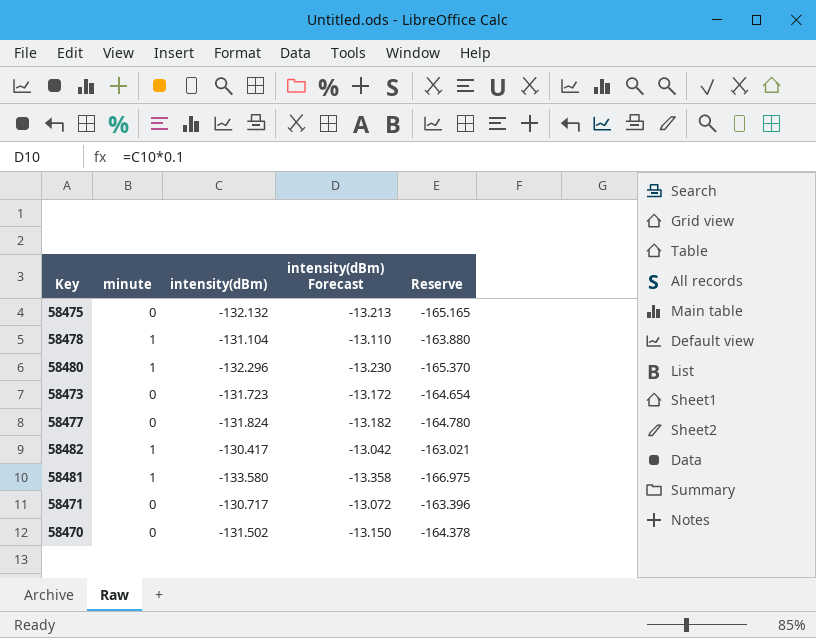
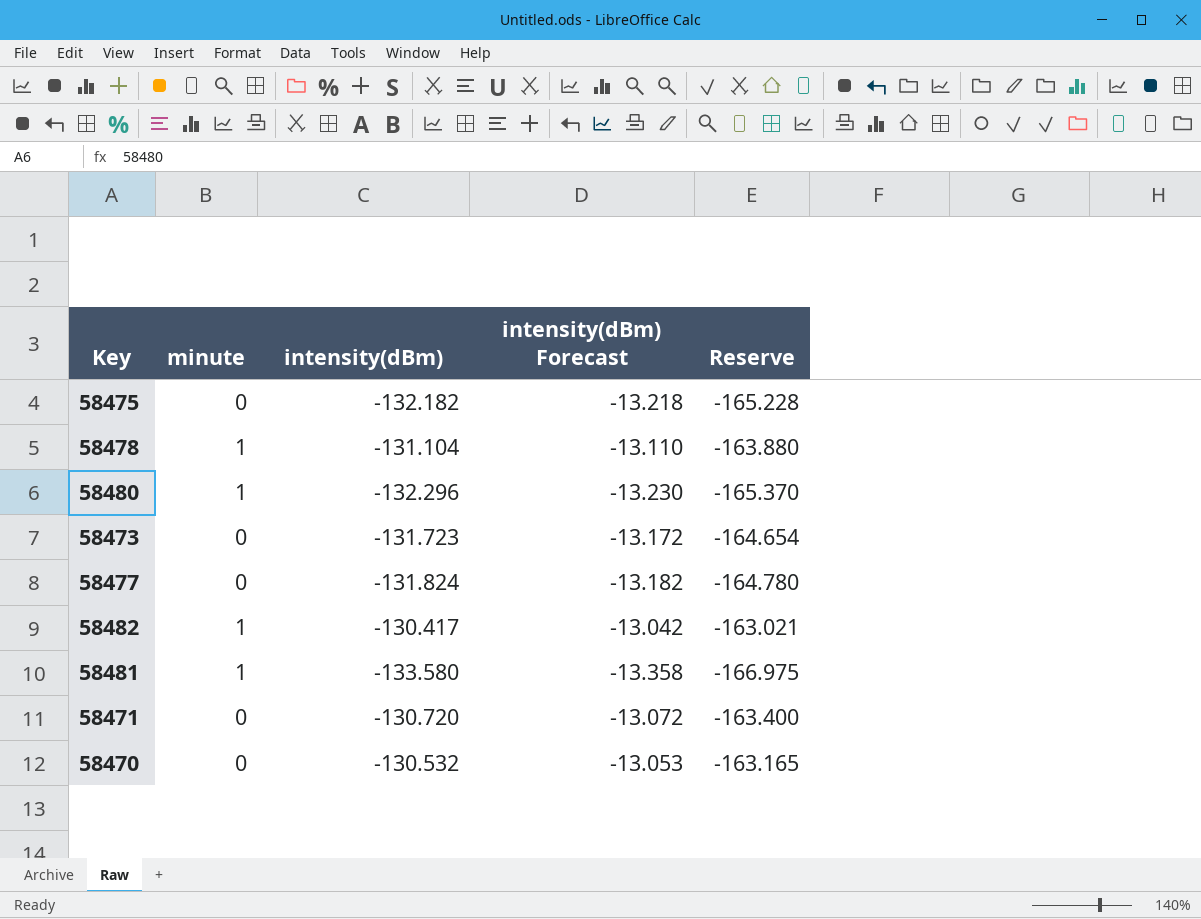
58475 | intensity(dBm): -132.132 -> -132.182
58475 | intensity(dBm) Forecast: -13.213 -> -13.218
58475 | Reserve: -165.165 -> -165.228
58471 | intensity(dBm): -130.717 -> -130.720
58471 | Reserve: -163.396 -> -163.400
58470 | intensity(dBm): -131.502 -> -130.532
58470 | intensity(dBm) Forecast: -13.150 -> -13.053
58470 | Reserve: -164.378 -> -163.165

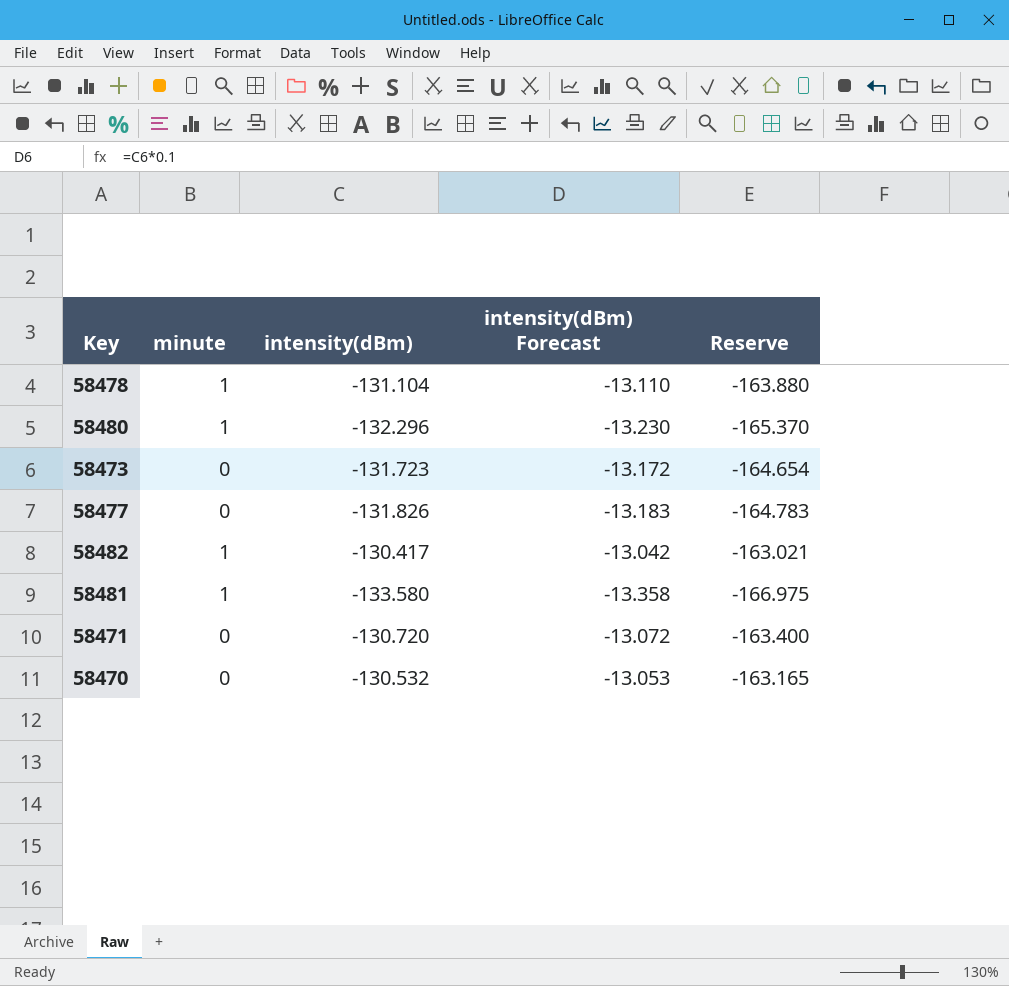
row 58475: 0 | -132.182 | -13.218 | -165.228 -> none
58477 | intensity(dBm): -131.824 -> -131.826
58477 | intensity(dBm) Forecast: -13.182 -> -13.183
58477 | Reserve: -164.780 -> -164.783

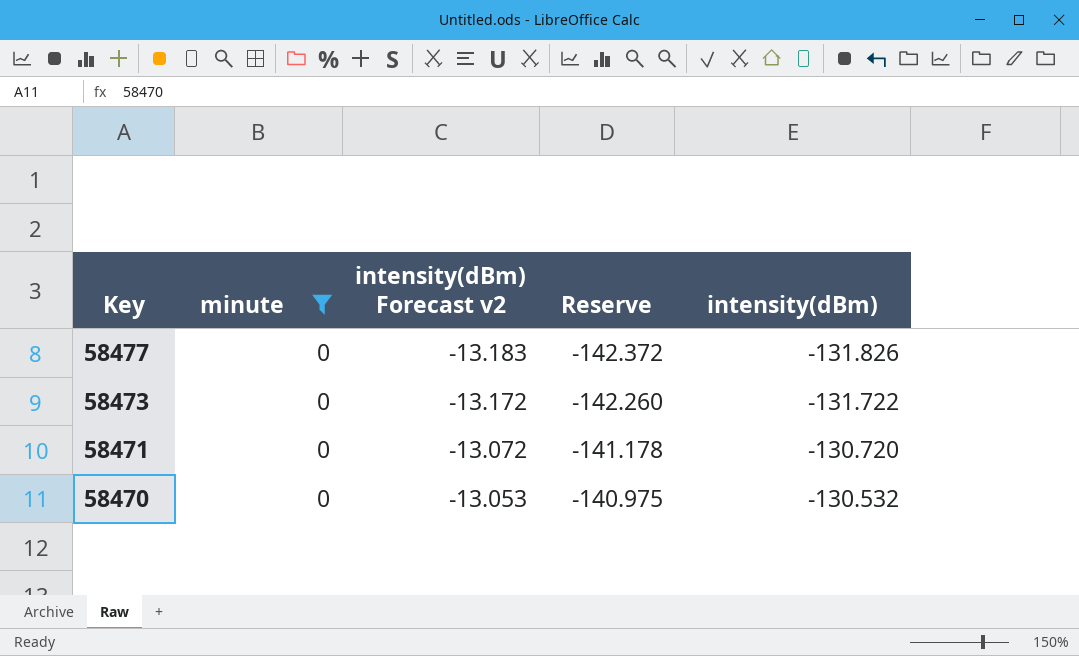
filter: none -> minute = 0
row order: none -> Key descending
column name: intensity(dBm) Forecast -> intensity(dBm) Forecast v2
column Reserve | formula: [intensity(dBm)] * 1.25 -> [intensity(dBm)] * 1.08
column intensity(dBm) | position: 3 -> 5
58473 | intensity(dBm): -131.723 -> -131.722

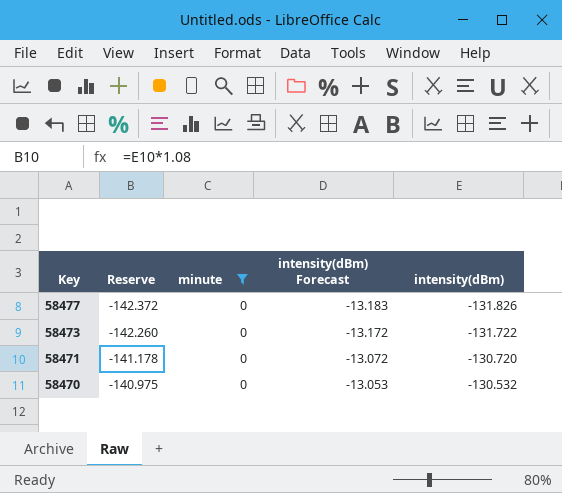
column Reserve | position: 4 -> 2
column name: intensity(dBm) Forecast v2 -> intensity(dBm) Forecast

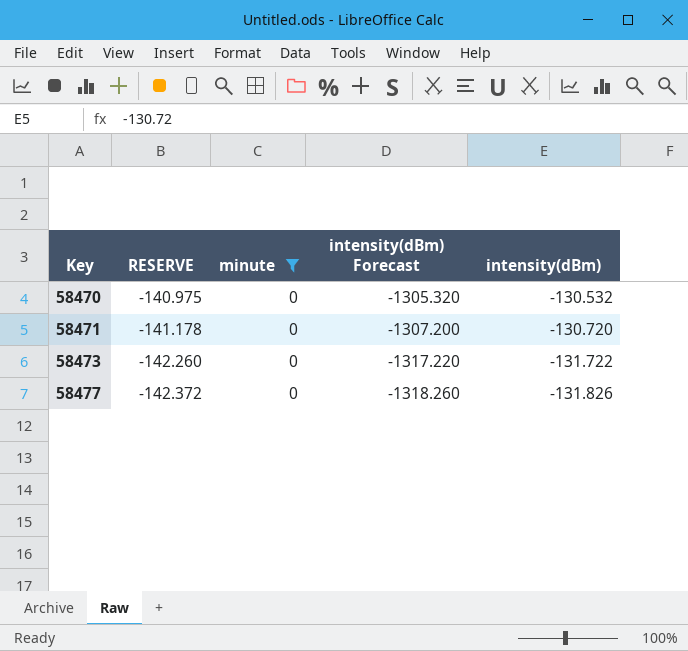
row order: Key descending -> Key ascending
column name: Reserve -> RESERVE
column intensity(dBm) Forecast | formula: [intensity(dBm)] * 0.1 -> [intensity(dBm)] * 10

